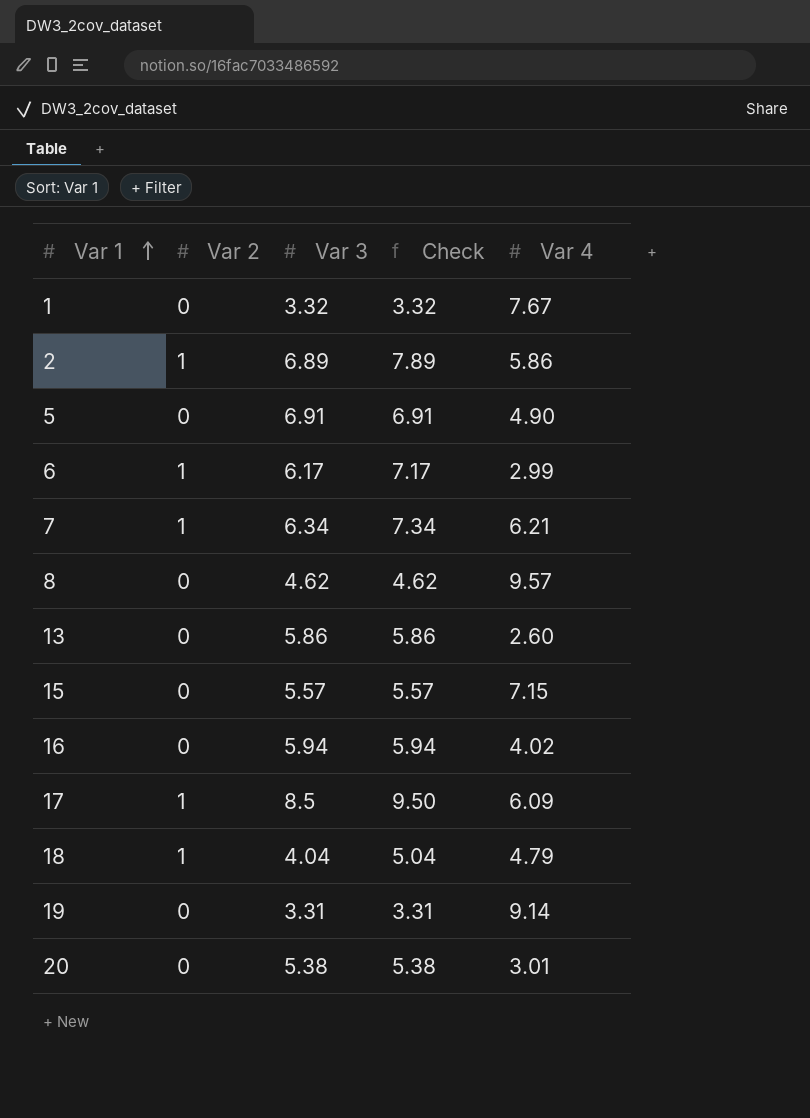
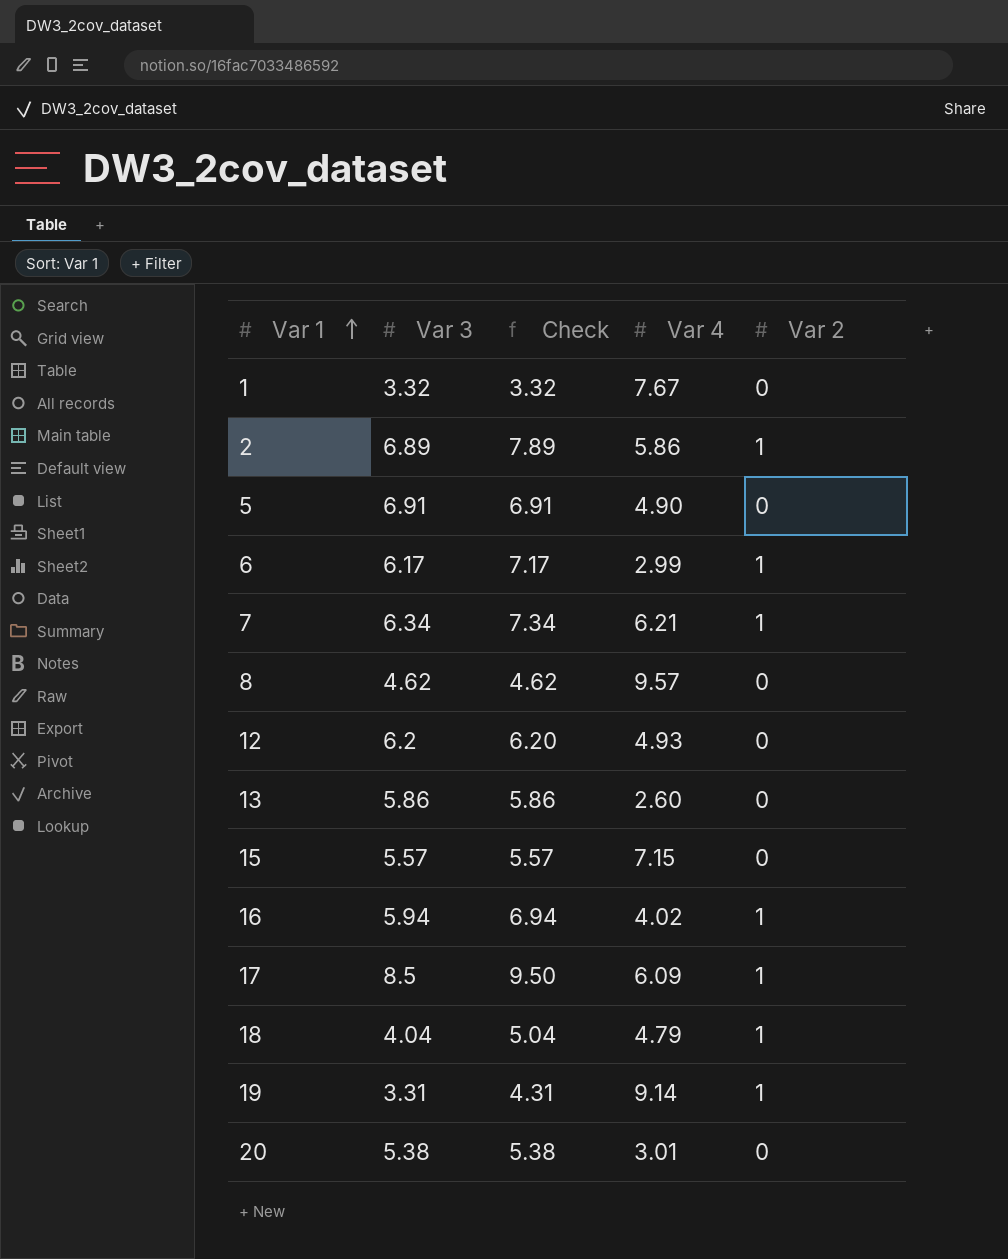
column Var 2 | position: 2 -> 5
row 12: none -> 6.2 | 6.20 | 4.93 | 0
16 | Check: 5.94 -> 6.94
16 | Var 2: 0 -> 1
19 | Check: 3.31 -> 4.31
19 | Var 2: 0 -> 1

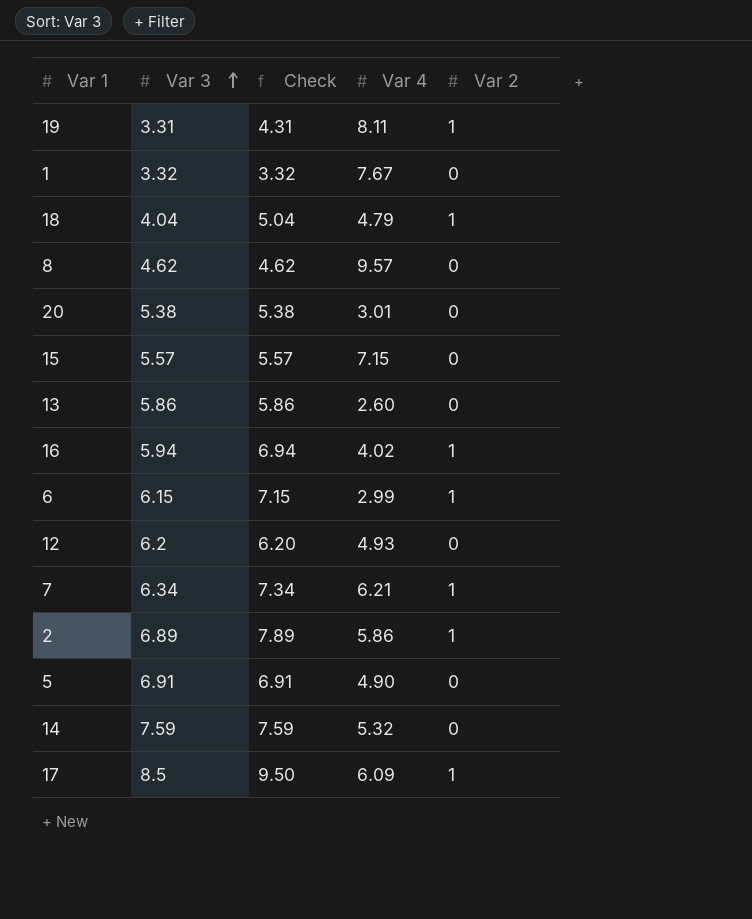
row order: Var 1 ascending -> Var 3 ascending
19 | Var 4: 9.14 -> 8.11
6 | Var 3: 6.17 -> 6.15
6 | Check: 7.17 -> 7.15
row 14: none -> 7.59 | 7.59 | 5.32 | 0

